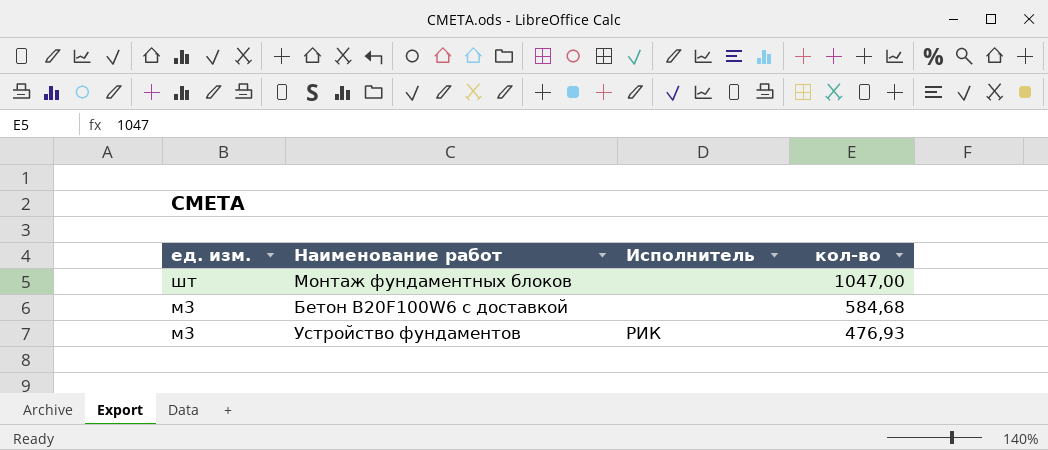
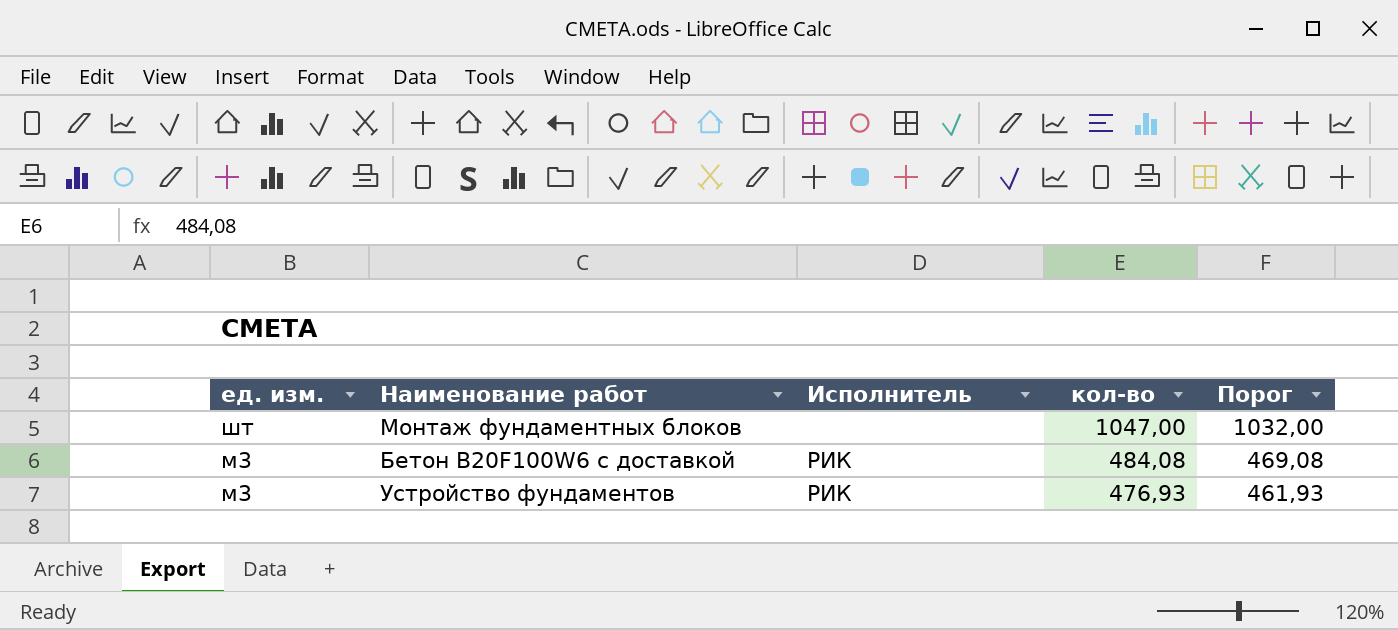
column Порог | formula: none -> [кол-во] - 15
Бетон В20F100W6 с доставкой | Исполнитель: none -> РИК
Бетон В20F100W6 с доставкой | кол-во: 584,68 -> 484,08

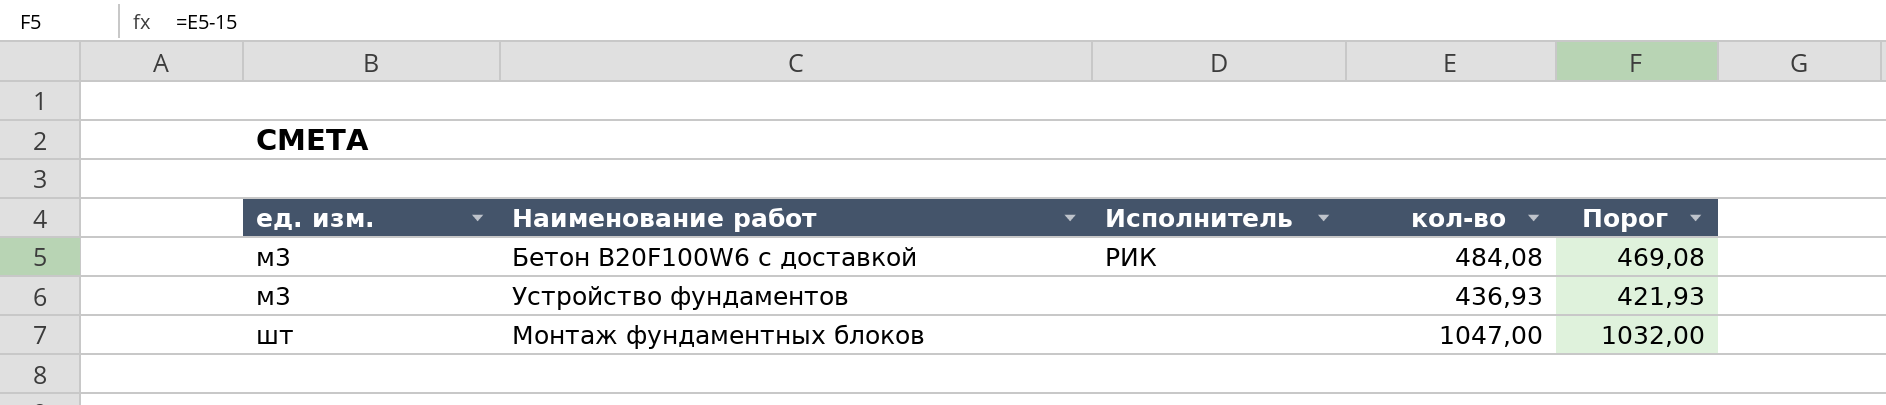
row order: ед. изм. descending -> ед. изм. ascending
Устройство фундаментов | Исполнитель: РИК -> none
Устройство фундаментов | кол-во: 476,93 -> 436,93
Устройство фундаментов | Порог: 461,93 -> 421,93

